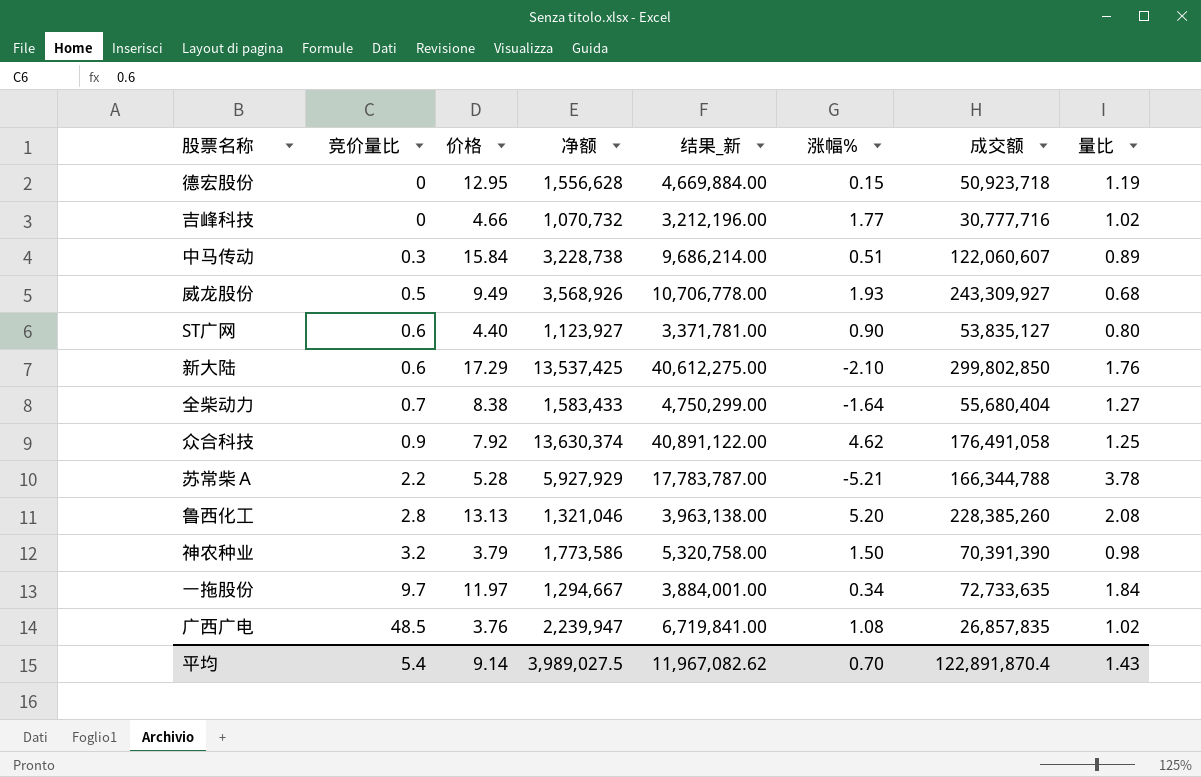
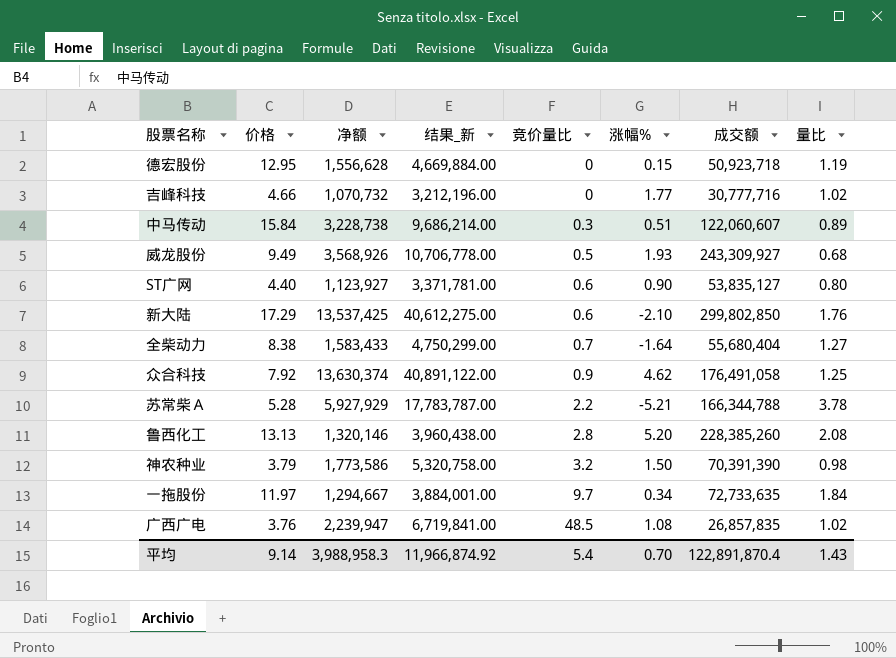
column 竞价量比 | position: 2 -> 5
鲁西化工 | 净额: 1,321,046 -> 1,320,146
鲁西化工 | 结果_新: 3,963,138.00 -> 3,960,438.00
平均 | 净额: 3,989,027.5 -> 3,988,958.3
平均 | 结果_新: 11,967,082.62 -> 11,966,874.92

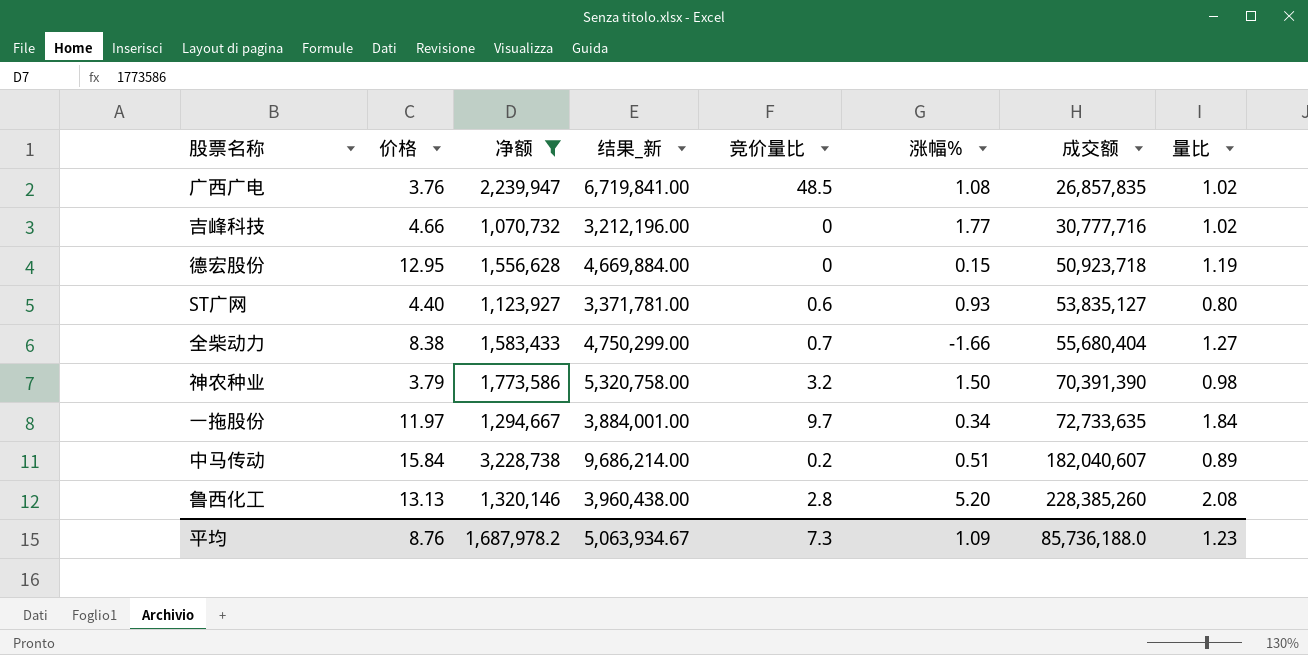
filter: none -> 净额 <= 3,228,738
row order: 竞价量比 ascending -> 成交额 ascending
ST广网 | 涨幅%: 0.90 -> 0.93
全柴动力 | 涨幅%: -1.64 -> -1.66
中马传动 | 竞价量比: 0.3 -> 0.2
中马传动 | 成交额: 122,060,607 -> 182,040,607
平均 | 价格: 9.14 -> 8.76
平均 | 净额: 3,988,958.3 -> 1,687,978.2
平均 | 结果_新: 11,966,874.92 -> 5,063,934.67
平均 | 竞价量比: 5.4 -> 7.3
平均 | 涨幅%: 0.70 -> 1.09
平均 | 成交额: 122,891,870.4 -> 85,736,188.0
平均 | 量比: 1.43 -> 1.23

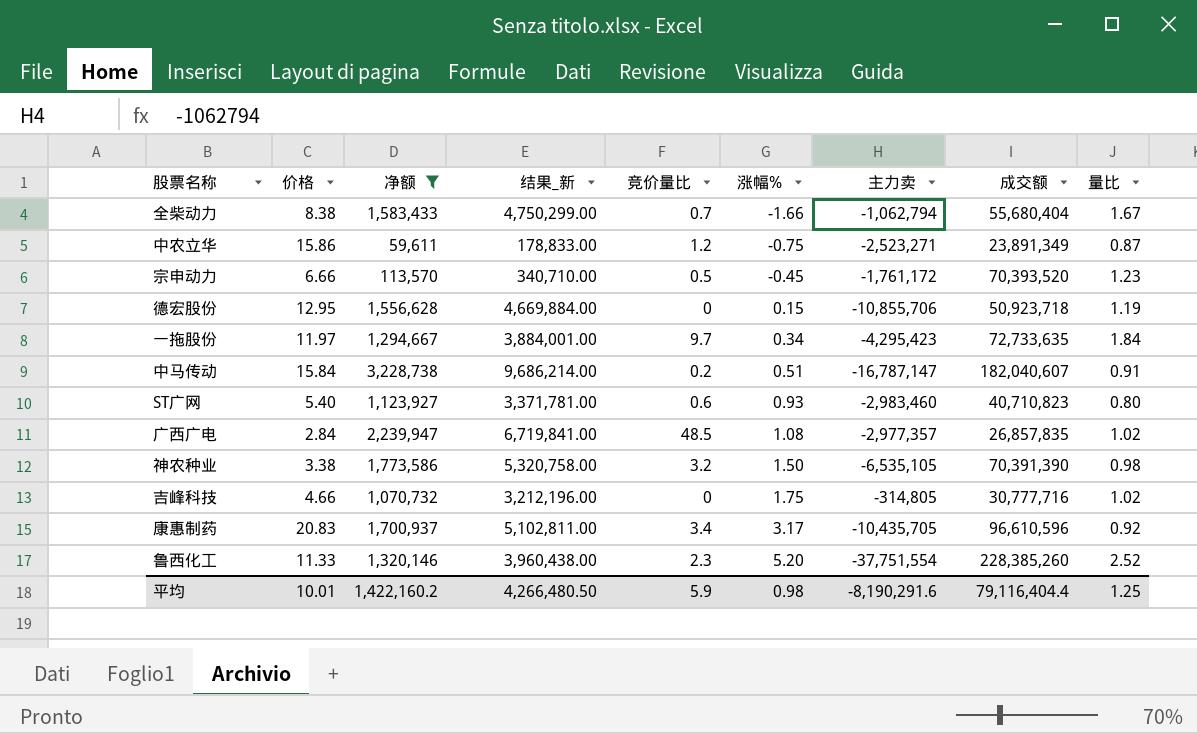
row order: 成交额 ascending -> 涨幅% ascending
column 主力卖 | position: none -> 7
全柴动力 | 量比: 1.27 -> 1.67
row 中农立华: none -> 15.86 | 59,611 | 178,833.00 | 1.2 | -0.75 | -2,523,271 | 23,891,349 | 0.87
row 宗申动力: none -> 6.66 | 113,570 | 340,710.00 | 0.5 | -0.45 | -1,761,172 | 70,393,520 | 1.23
中马传动 | 量比: 0.89 -> 0.91
ST广网 | 价格: 4.40 -> 5.40
ST广网 | 成交额: 53,835,127 -> 40,710,823
广西广电 | 价格: 3.76 -> 2.84
神农种业 | 价格: 3.79 -> 3.38
吉峰科技 | 涨幅%: 1.77 -> 1.75
row 康惠制药: none -> 20.83 | 1,700,937 | 5,102,811.00 | 3.4 | 3.17 | -10,435,705 | 96,610,596 | 0.92
鲁西化工 | 价格: 13.13 -> 11.33
鲁西化工 | 竞价量比: 2.8 -> 2.3
鲁西化工 | 量比: 2.08 -> 2.52
平均 | 价格: 8.76 -> 10.01
平均 | 净额: 1,687,978.2 -> 1,422,160.2
平均 | 结果_新: 5,063,934.67 -> 4,266,480.50
平均 | 竞价量比: 7.3 -> 5.9
平均 | 涨幅%: 1.09 -> 0.98
平均 | 成交额: 85,736,188.0 -> 79,116,404.4
平均 | 量比: 1.23 -> 1.25

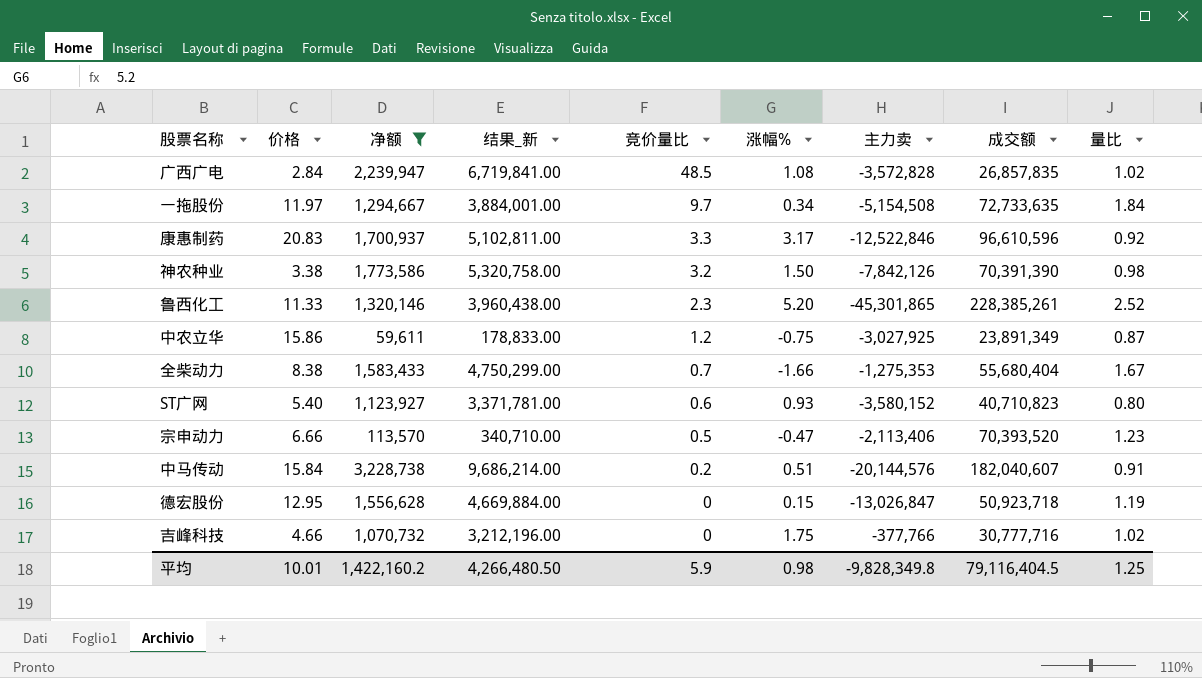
row order: 涨幅% ascending -> 竞价量比 descending
广西广电 | 主力卖: -2,977,357 -> -3,572,828
一拖股份 | 主力卖: -4,295,423 -> -5,154,508
康惠制药 | 竞价量比: 3.4 -> 3.3
康惠制药 | 主力卖: -10,435,705 -> -12,522,846
神农种业 | 主力卖: -6,535,105 -> -7,842,126
鲁西化工 | 主力卖: -37,751,554 -> -45,301,865
鲁西化工 | 成交额: 228,385,260 -> 228,385,261
中农立华 | 主力卖: -2,523,271 -> -3,027,925
全柴动力 | 主力卖: -1,062,794 -> -1,275,353
ST广网 | 主力卖: -2,983,460 -> -3,580,152
宗申动力 | 涨幅%: -0.45 -> -0.47
宗申动力 | 主力卖: -1,761,172 -> -2,113,406
中马传动 | 主力卖: -16,787,147 -> -20,144,576
德宏股份 | 主力卖: -10,855,706 -> -13,026,847
吉峰科技 | 主力卖: -314,805 -> -377,766
平均 | 主力卖: -8,190,291.6 -> -9,828,349.8
平均 | 成交额: 79,116,404.4 -> 79,116,404.5

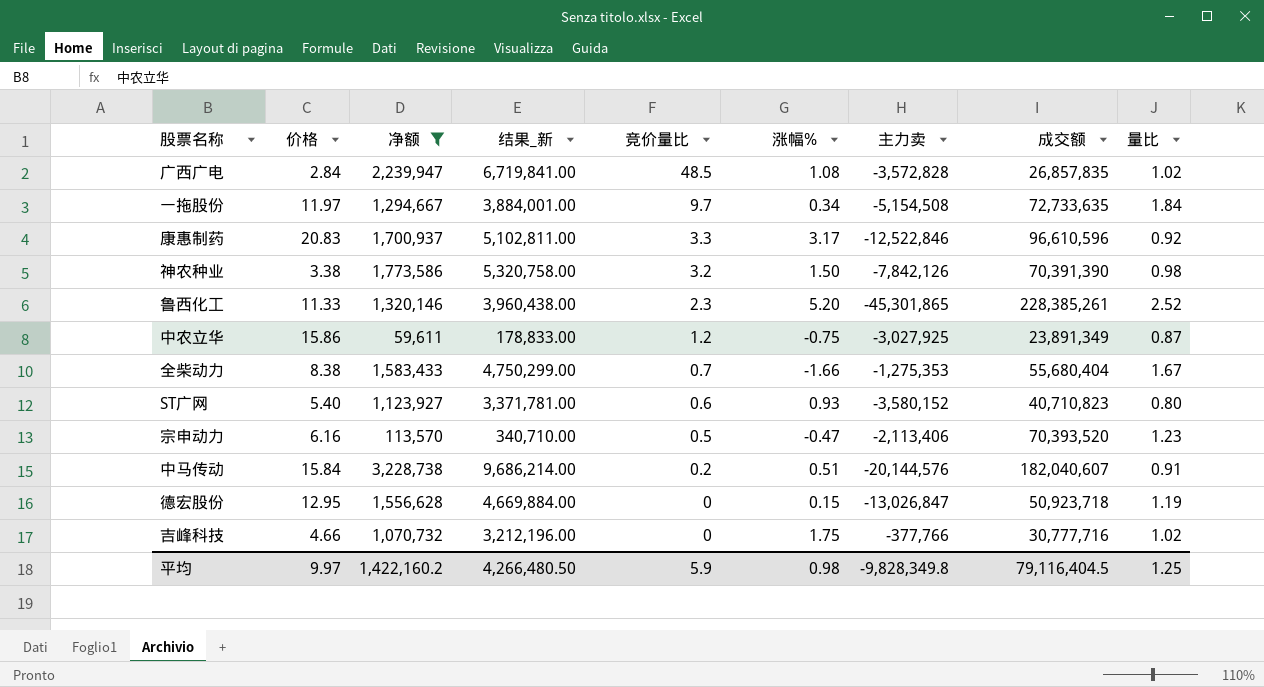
宗申动力 | 价格: 6.66 -> 6.16
平均 | 价格: 10.01 -> 9.97

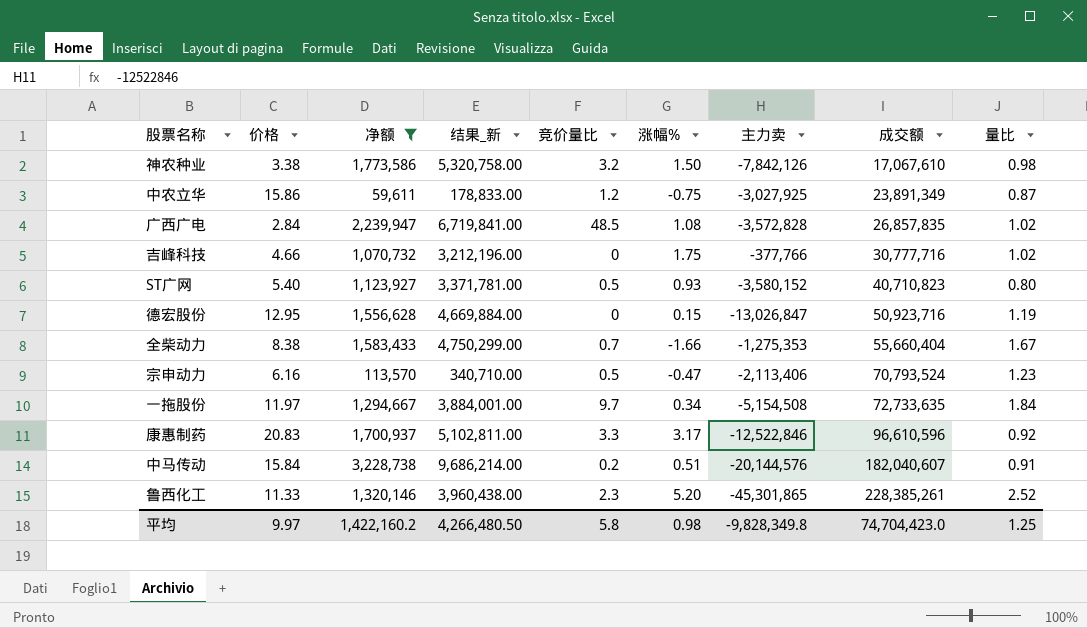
row order: 竞价量比 descending -> 成交额 ascending
神农种业 | 成交额: 70,391,390 -> 17,067,610
ST广网 | 竞价量比: 0.6 -> 0.5
德宏股份 | 成交额: 50,923,718 -> 50,923,716
全柴动力 | 成交额: 55,680,404 -> 55,660,404
宗申动力 | 成交额: 70,393,520 -> 70,793,524
平均 | 竞价量比: 5.9 -> 5.8
平均 | 成交额: 79,116,404.5 -> 74,704,423.0

